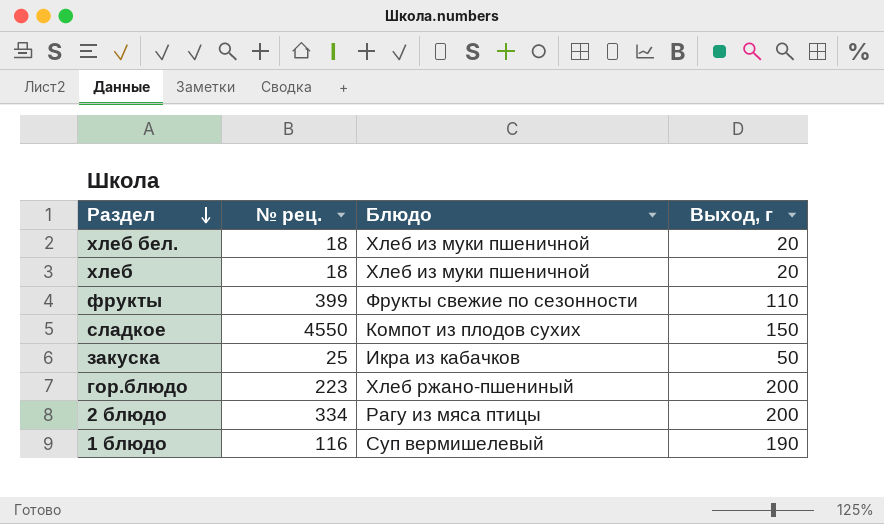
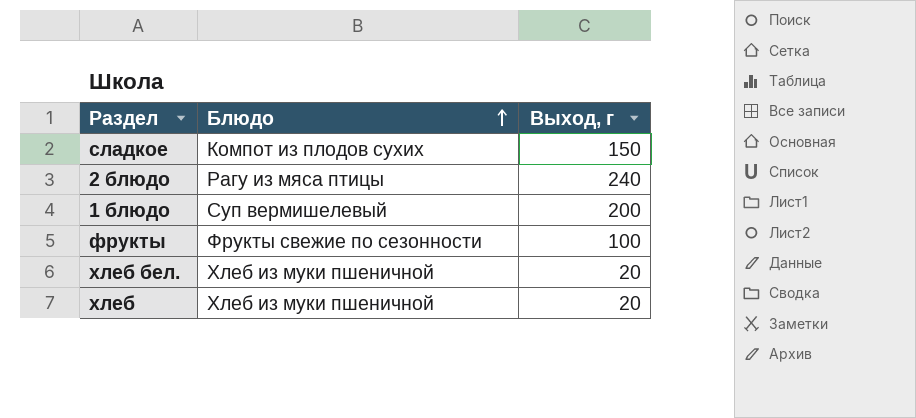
row order: Раздел descending -> Блюдо ascending
column № рец. | position: 2 -> none
row закуска: 25 | Икра из кабачков | 50 -> none
row гор.блюдо: 223 | Хлеб ржано-пшениный | 200 -> none
2 блюдо | Выход, г: 200 -> 240
1 блюдо | Выход, г: 190 -> 200
фрукты | Выход, г: 110 -> 100

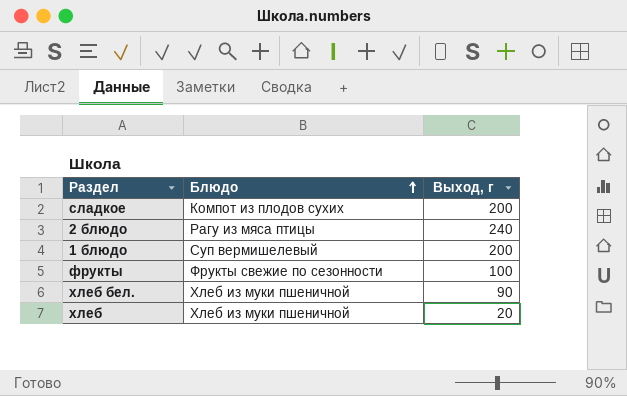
сладкое | Выход, г: 150 -> 200
хлеб бел. | Выход, г: 20 -> 90

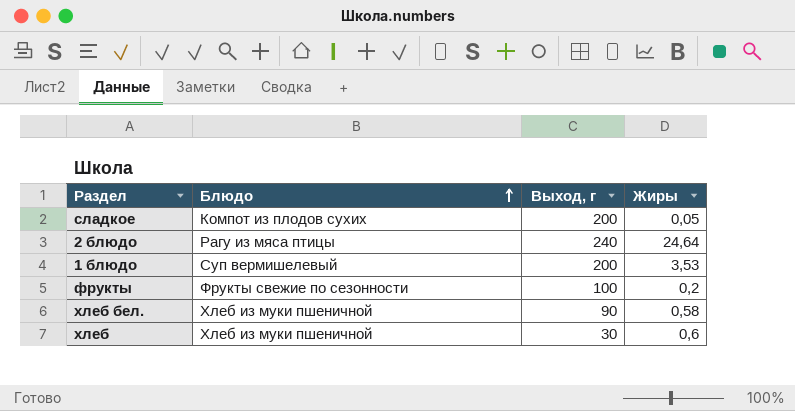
column Жиры | position: none -> 4
хлеб | Выход, г: 20 -> 30

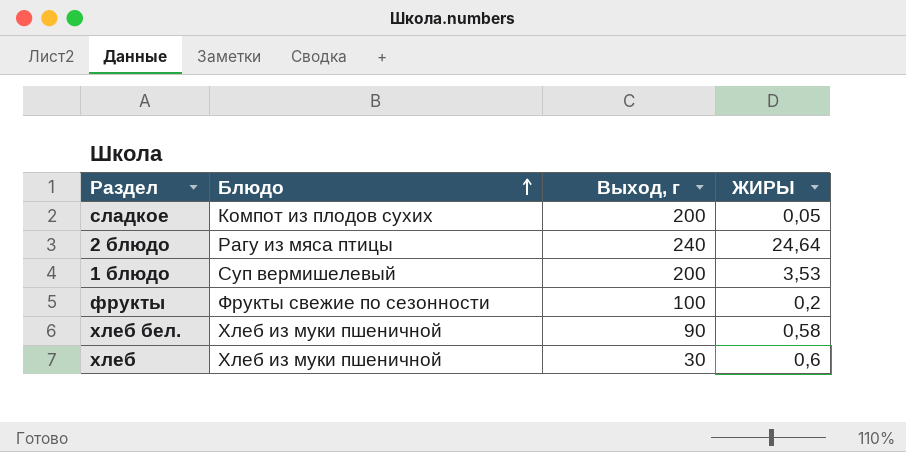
column name: Жиры -> ЖИРЫ

